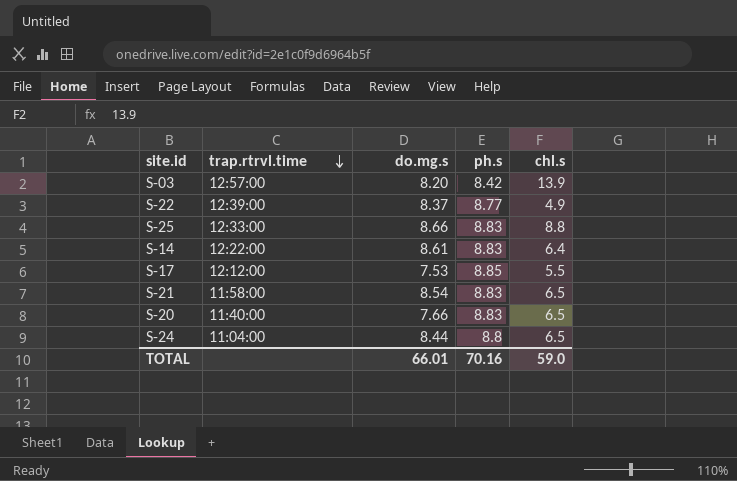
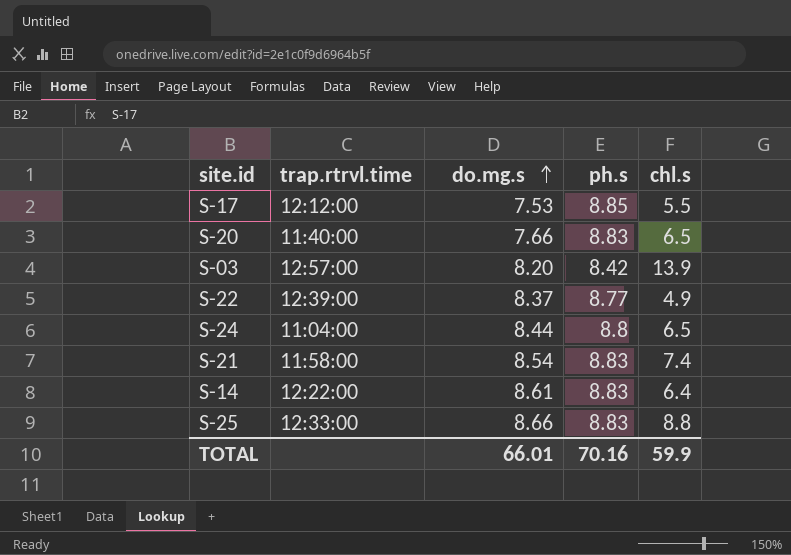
row order: trap.rtrvl.time descending -> do.mg.s ascending
S-21 | chl.s: 6.5 -> 7.4
TOTAL | chl.s: 59.0 -> 59.9

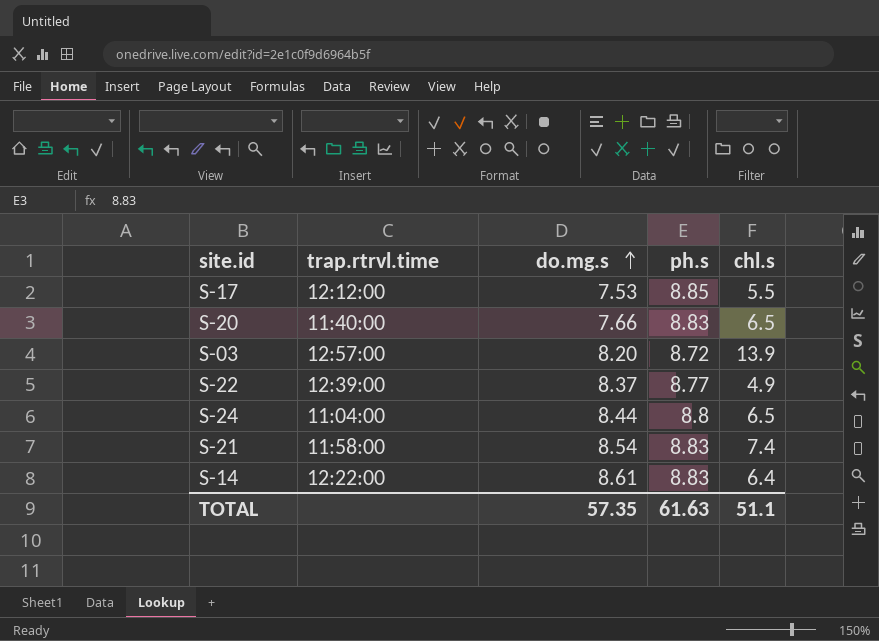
row S-25: 12:33:00 | 8.66 | 8.83 | 8.8 -> none
S-03 | ph.s: 8.42 -> 8.72
TOTAL | do.mg.s: 66.01 -> 57.35
TOTAL | ph.s: 70.16 -> 61.63
TOTAL | chl.s: 59.9 -> 51.1

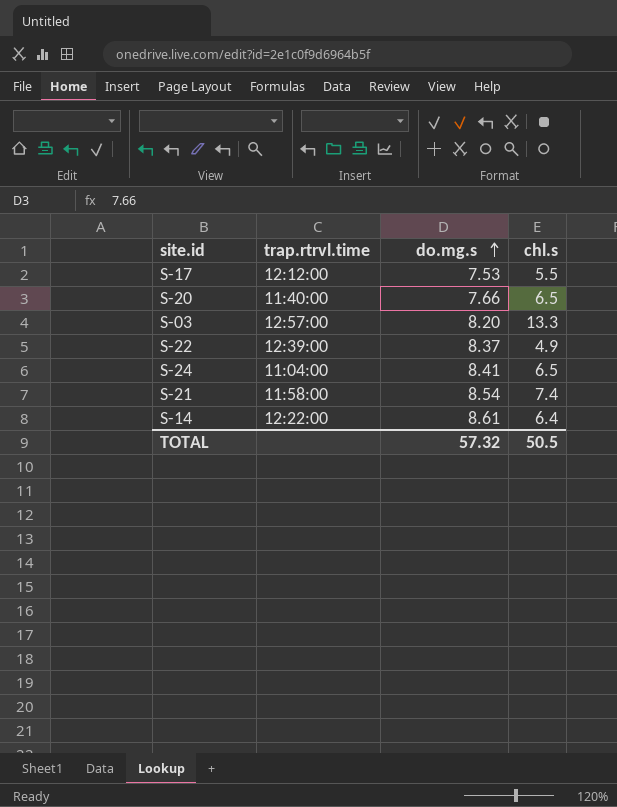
column ph.s | position: 4 -> none
S-03 | chl.s: 13.9 -> 13.3
S-24 | do.mg.s: 8.44 -> 8.41
TOTAL | do.mg.s: 57.35 -> 57.32
TOTAL | chl.s: 51.1 -> 50.5

